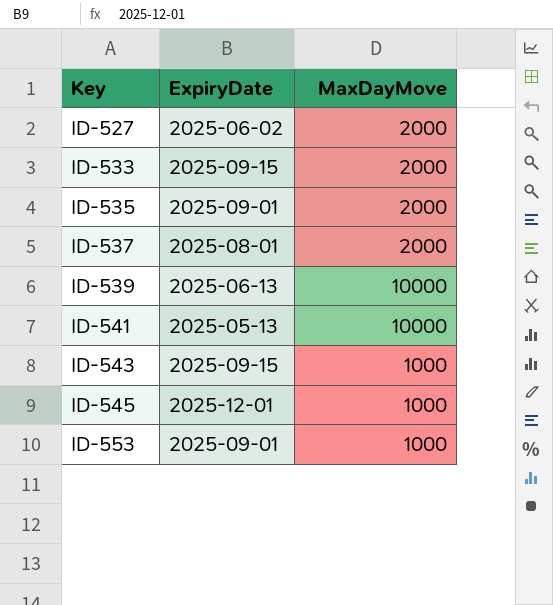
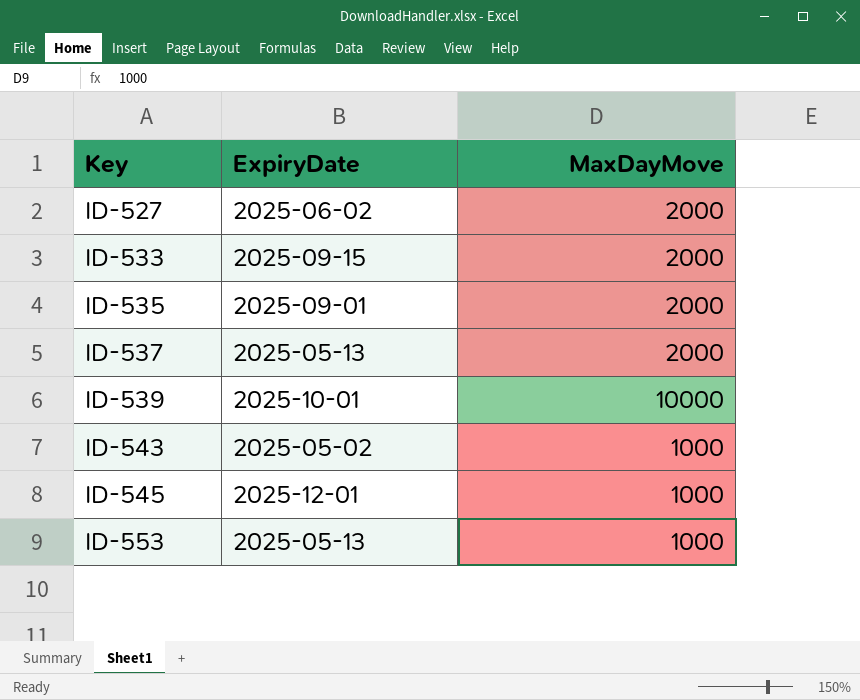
row ID-541: 2025-05-13 | 10000 -> none
ID-537 | ExpiryDate: 2025-08-01 -> 2025-05-13
ID-539 | ExpiryDate: 2025-06-13 -> 2025-10-01
ID-543 | ExpiryDate: 2025-09-15 -> 2025-05-02
ID-553 | ExpiryDate: 2025-09-01 -> 2025-05-13

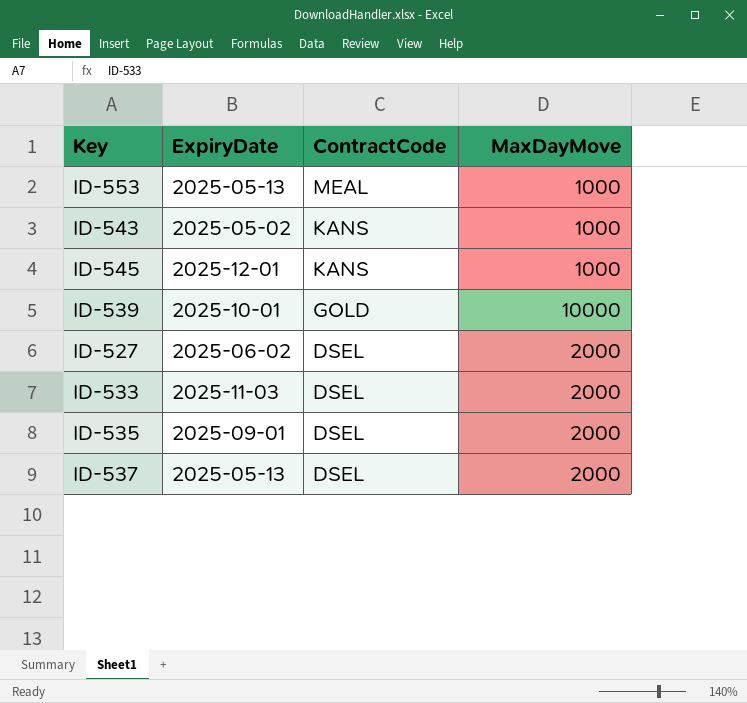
row order: Key ascending -> ContractCode descending
column ContractCode | position: none -> 3
ID-533 | ExpiryDate: 2025-09-15 -> 2025-11-03

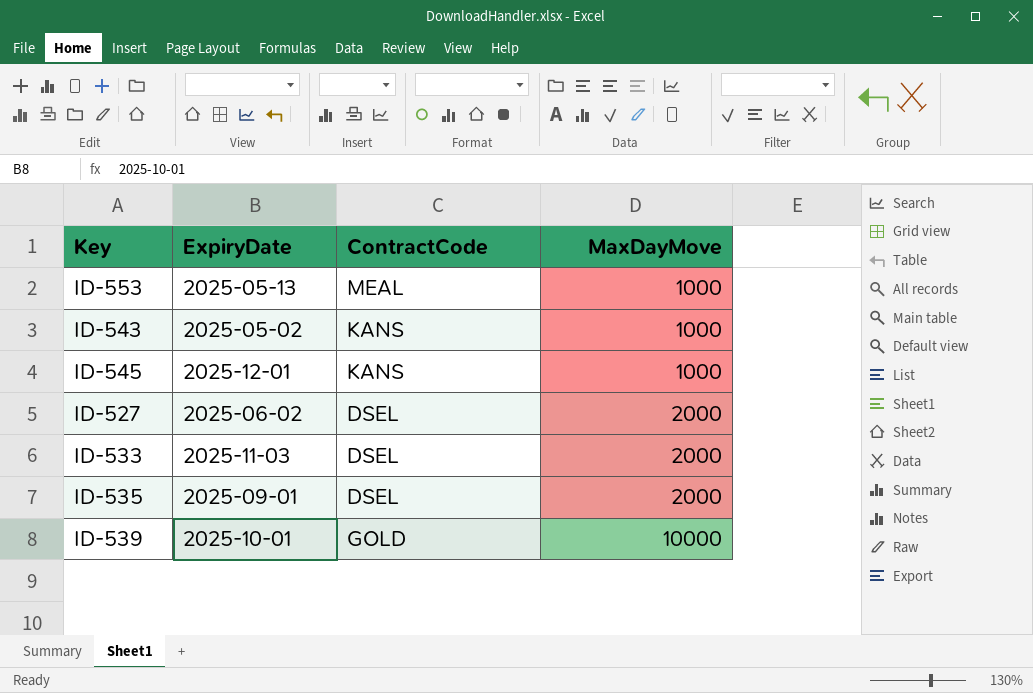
row order: ContractCode descending -> MaxDayMove ascending
row ID-537: 2025-05-13 | DSEL | 2000 -> none

